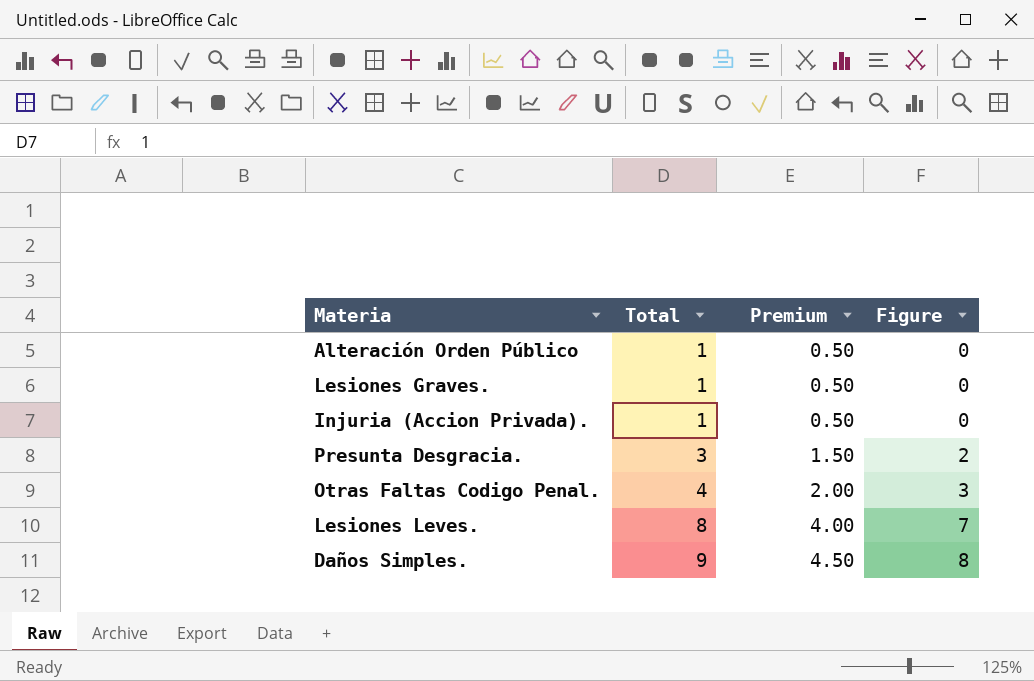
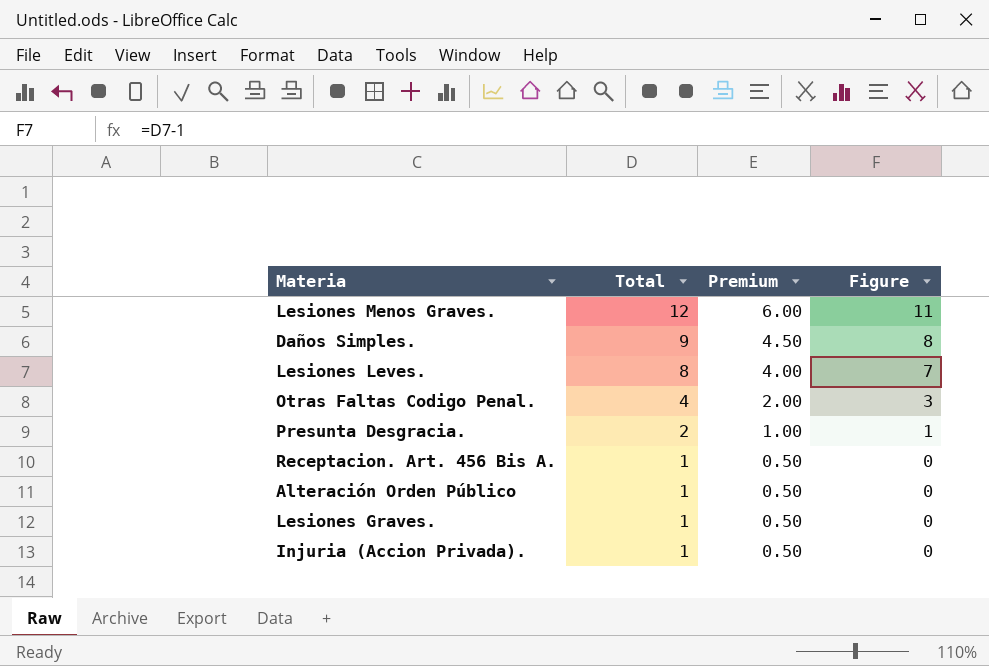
row order: Total ascending -> Total descending
row Lesiones Menos Graves.: none -> 12 | 6.00 | 11
Presunta Desgracia. | Total: 3 -> 2
Presunta Desgracia. | Premium: 1.50 -> 1.00
Presunta Desgracia. | Figure: 2 -> 1
row Receptacion. Art. 456 Bis A.: none -> 1 | 0.50 | 0

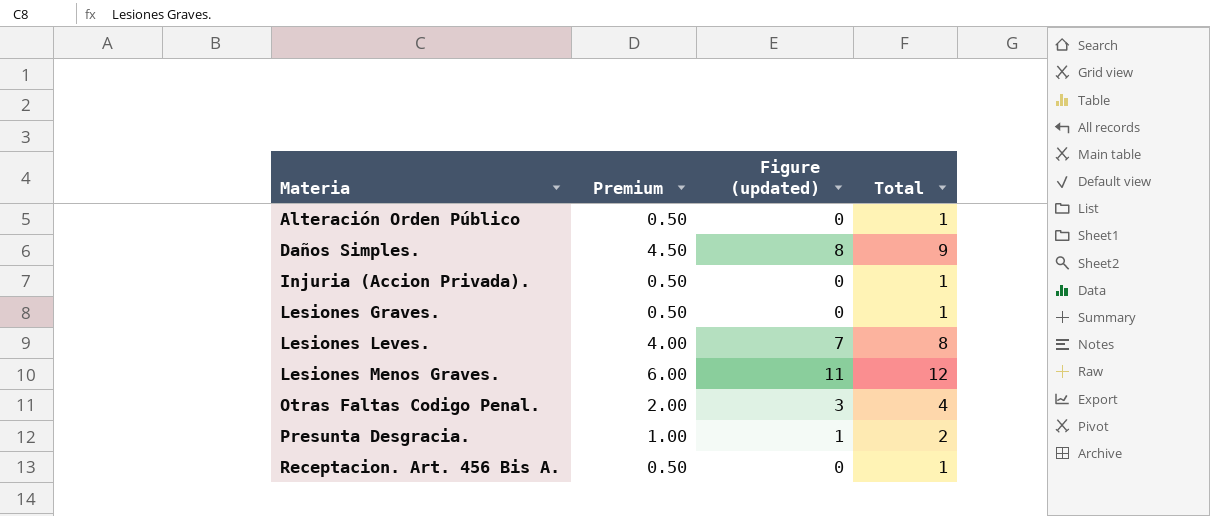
row order: Total descending -> Materia ascending
column name: Figure -> Figure (updated)
column Total | position: 2 -> 4

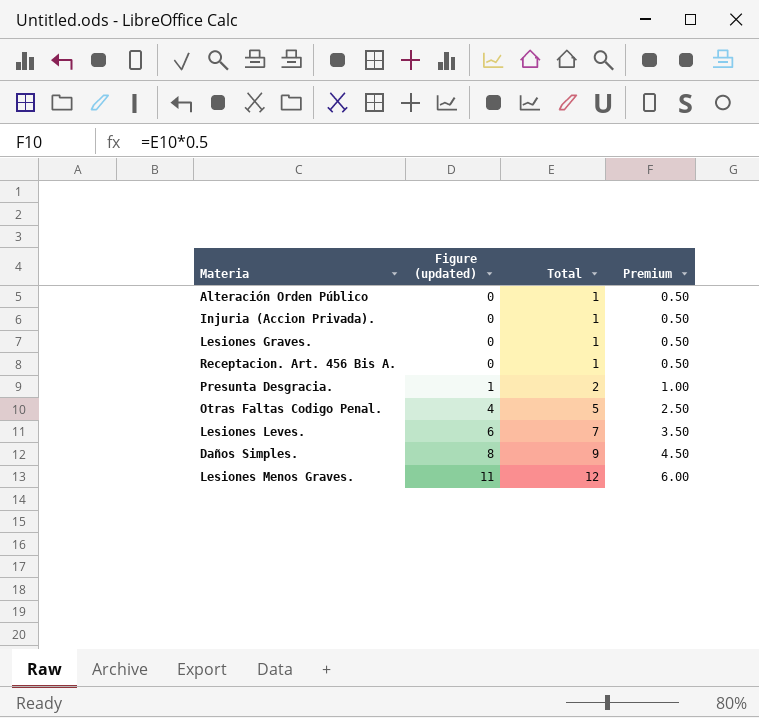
row order: Materia ascending -> Figure (updated) ascending
column Premium | position: 2 -> 4
Otras Faltas Codigo Penal. | Figure (updated): 3 -> 4
Otras Faltas Codigo Penal. | Total: 4 -> 5
Otras Faltas Codigo Penal. | Premium: 2.00 -> 2.50
Lesiones Leves. | Figure (updated): 7 -> 6
Lesiones Leves. | Total: 8 -> 7
Lesiones Leves. | Premium: 4.00 -> 3.50

